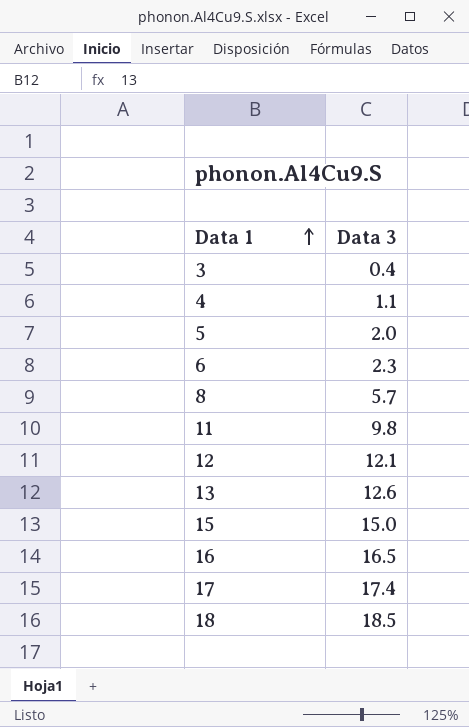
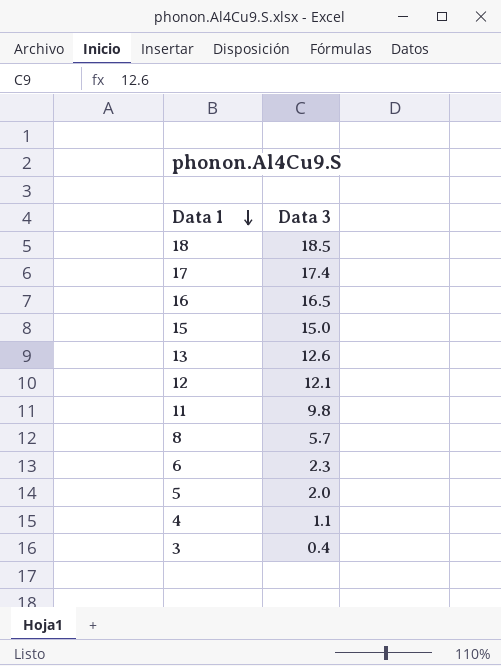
row order: Data 1 ascending -> Data 1 descending

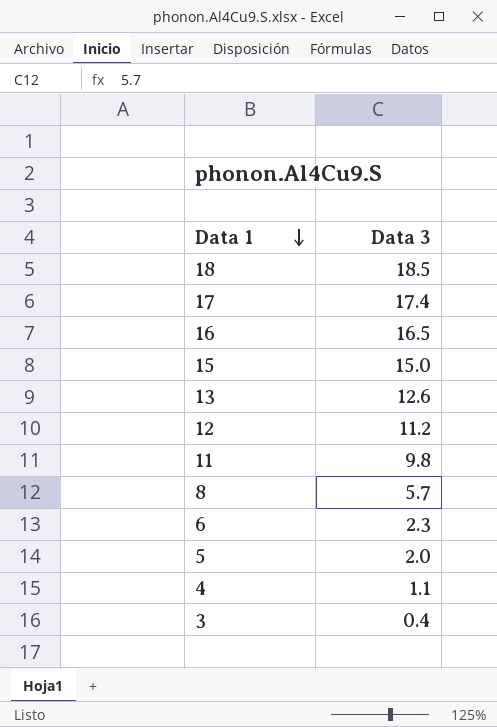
12 | Data 3: 12.1 -> 11.2

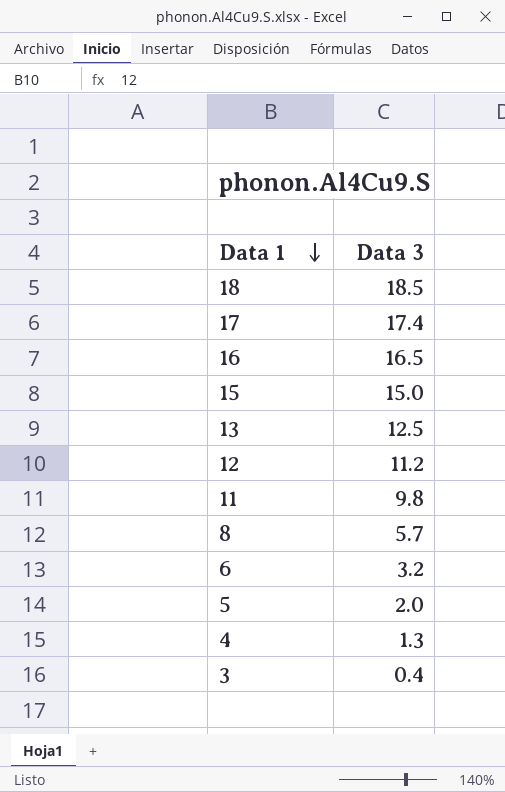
13 | Data 3: 12.6 -> 12.5
6 | Data 3: 2.3 -> 3.2
4 | Data 3: 1.1 -> 1.3

